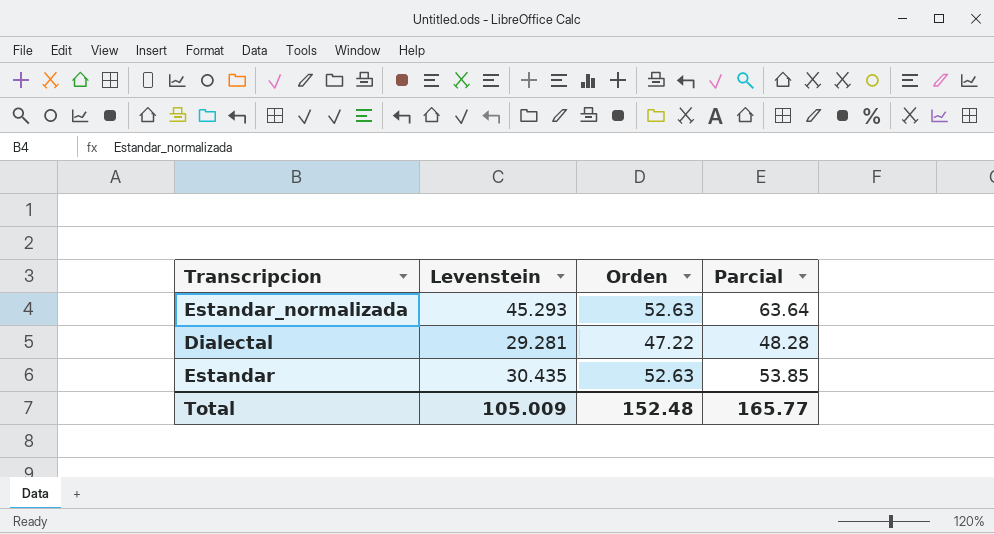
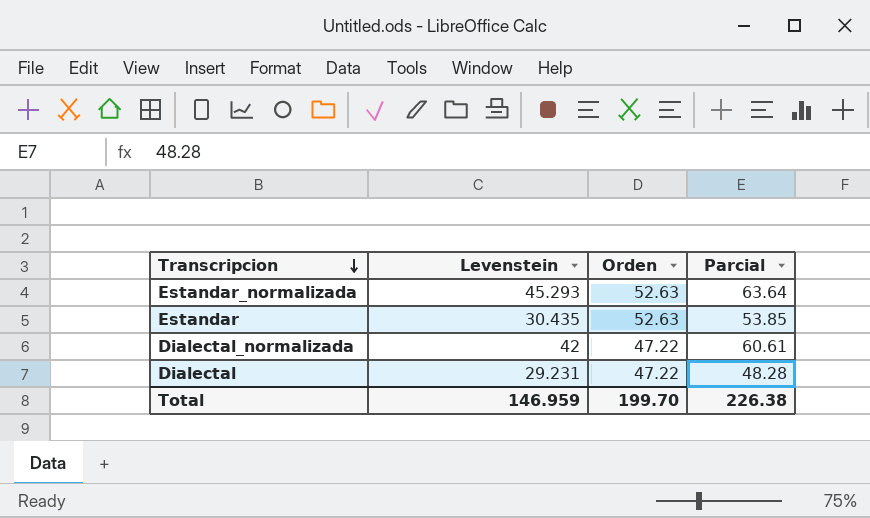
row order: none -> Transcripcion descending
row Dialectal_normalizada: none -> 42 | 47.22 | 60.61
Dialectal | Levenstein: 29.281 -> 29.231
Total | Levenstein: 105.009 -> 146.959
Total | Orden: 152.48 -> 199.70
Total | Parcial: 165.77 -> 226.38

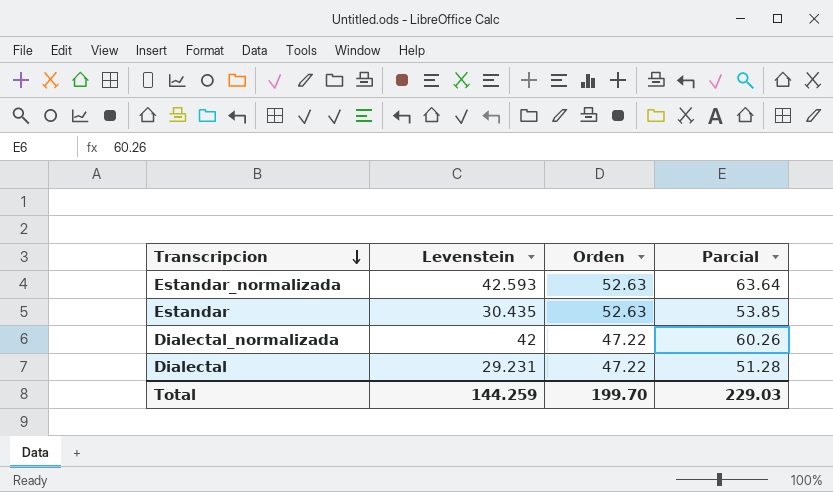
Estandar_normalizada | Levenstein: 45.293 -> 42.593
Dialectal_normalizada | Parcial: 60.61 -> 60.26
Dialectal | Parcial: 48.28 -> 51.28
Total | Levenstein: 146.959 -> 144.259
Total | Parcial: 226.38 -> 229.03

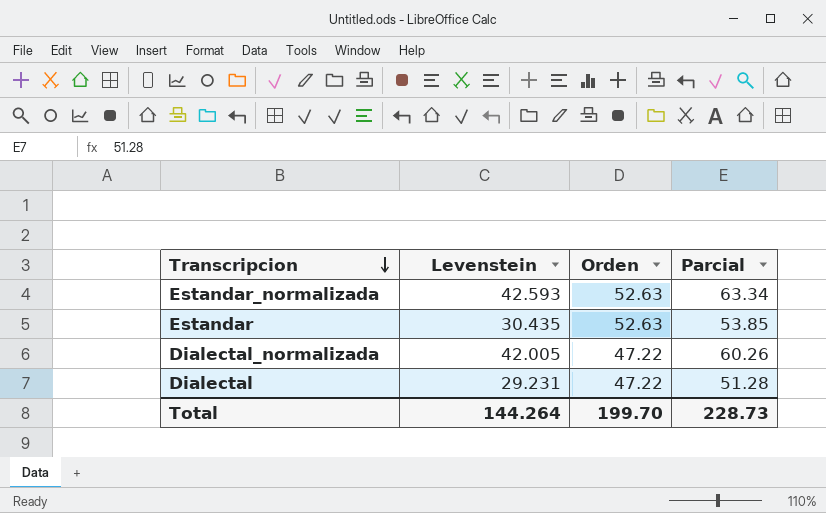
Estandar_normalizada | Parcial: 63.64 -> 63.34
Dialectal_normalizada | Levenstein: 42 -> 42.005
Total | Levenstein: 144.259 -> 144.264
Total | Parcial: 229.03 -> 228.73

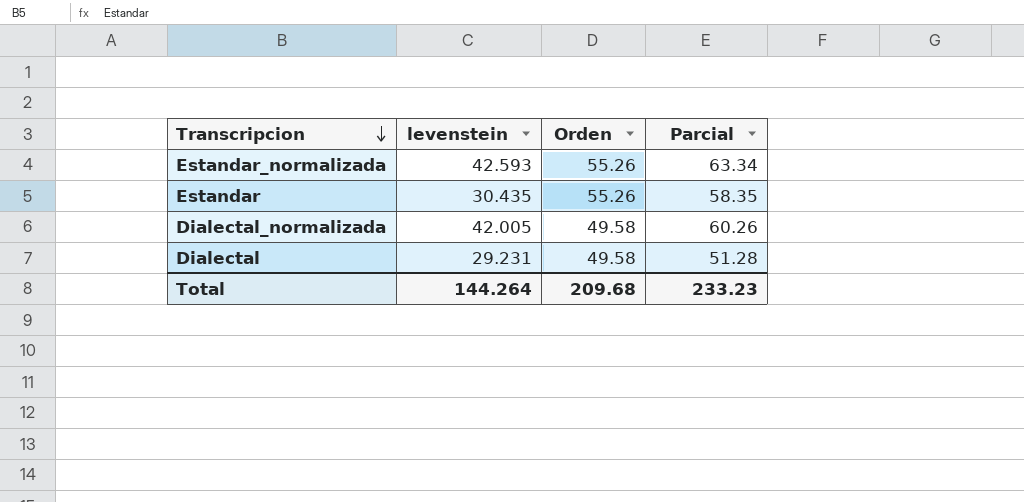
column name: Levenstein -> levenstein
Estandar_normalizada | Orden: 52.63 -> 55.26
Estandar | Orden: 52.63 -> 55.26
Estandar | Parcial: 53.85 -> 58.35
Dialectal_normalizada | Orden: 47.22 -> 49.58
Dialectal | Orden: 47.22 -> 49.58
Total | Orden: 199.70 -> 209.68
Total | Parcial: 228.73 -> 233.23

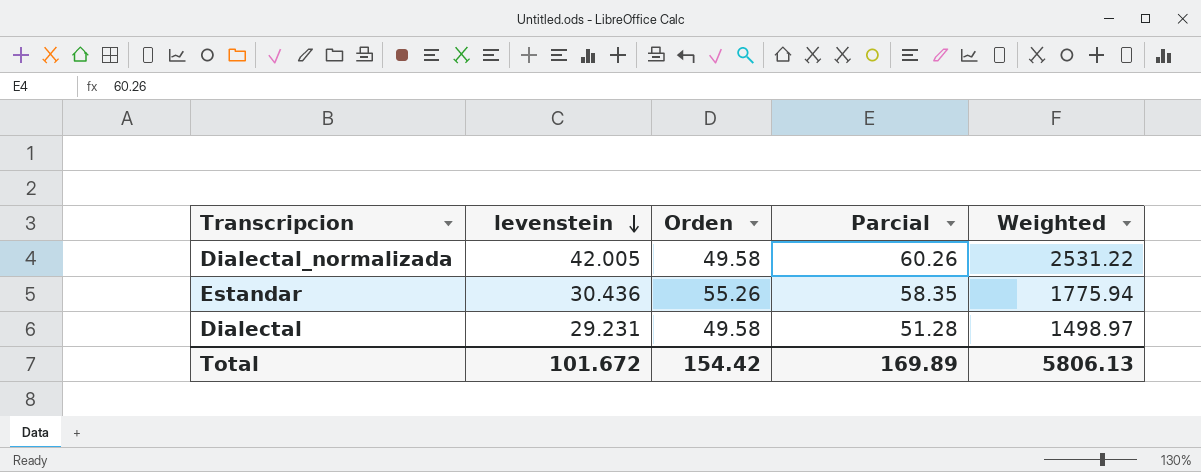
row order: Transcripcion descending -> levenstein descending
column Weighted | formula: none -> [levenstein] * [Parcial]
row Estandar_normalizada: 42.593 | 55.26 | 63.34 -> none
Estandar | levenstein: 30.435 -> 30.436
Total | levenstein: 144.264 -> 101.672
Total | Orden: 209.68 -> 154.42
Total | Parcial: 233.23 -> 169.89

